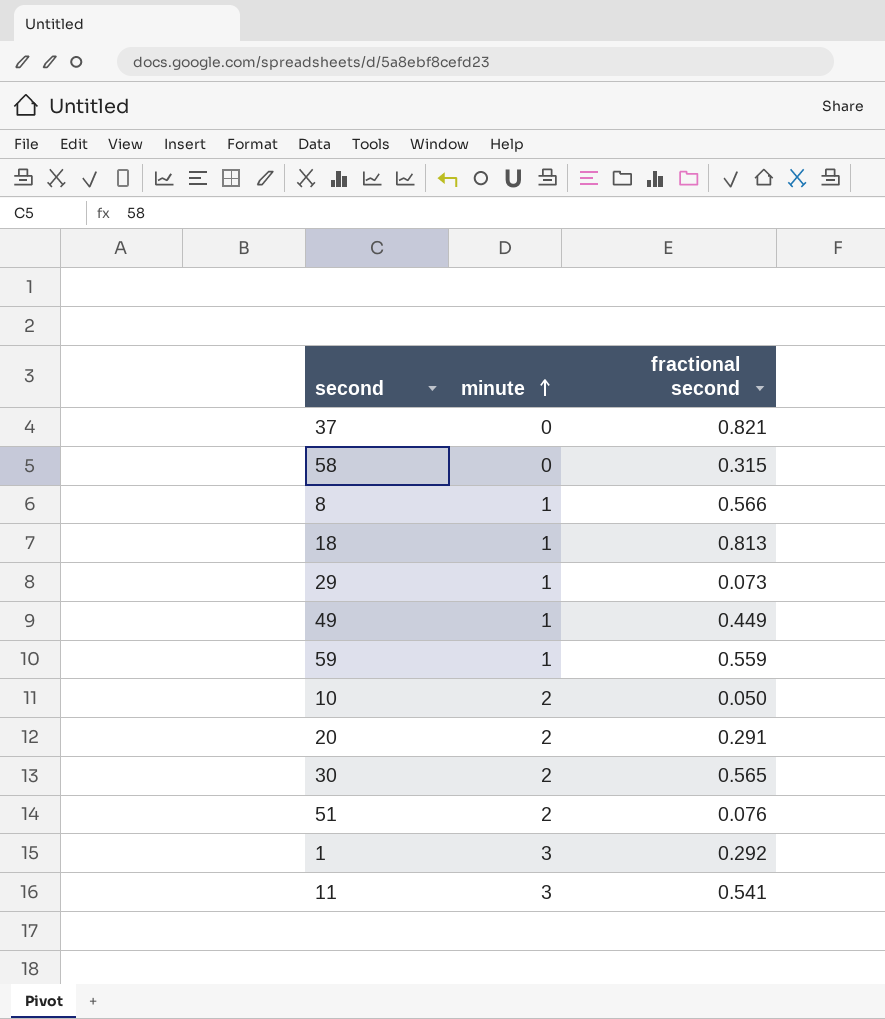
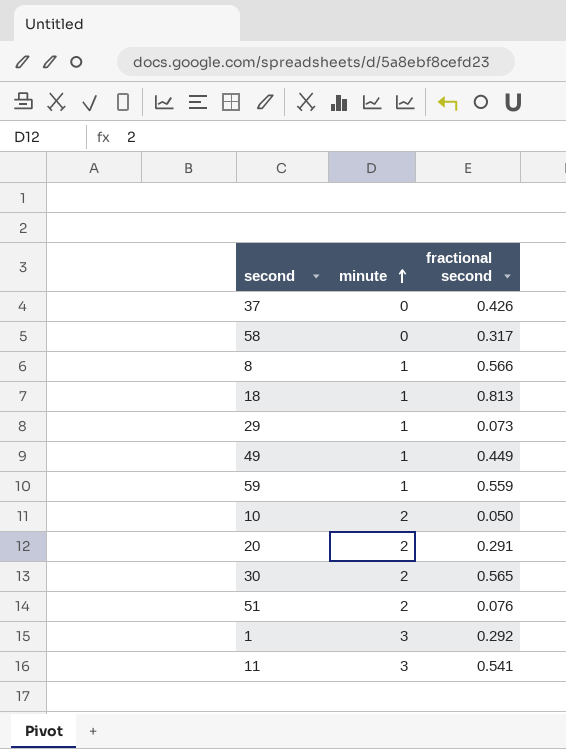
37 | fractional second: 0.821 -> 0.426
58 | fractional second: 0.315 -> 0.317

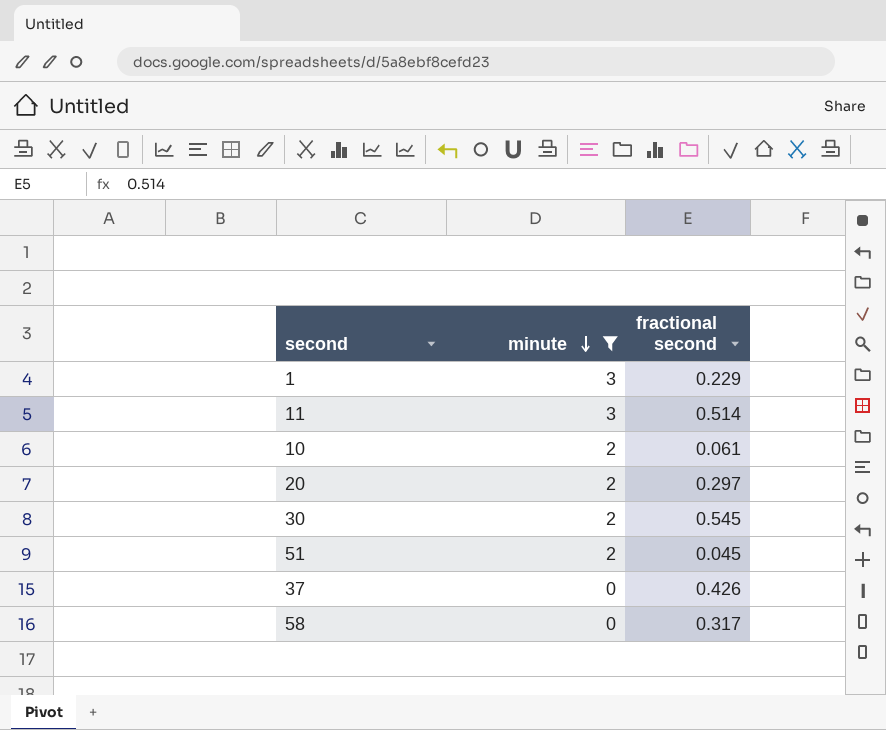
filter: none -> minute != 1
row order: minute ascending -> minute descending
1 | fractional second: 0.292 -> 0.229
11 | fractional second: 0.541 -> 0.514
10 | fractional second: 0.050 -> 0.061
20 | fractional second: 0.291 -> 0.297
30 | fractional second: 0.565 -> 0.545
51 | fractional second: 0.076 -> 0.045

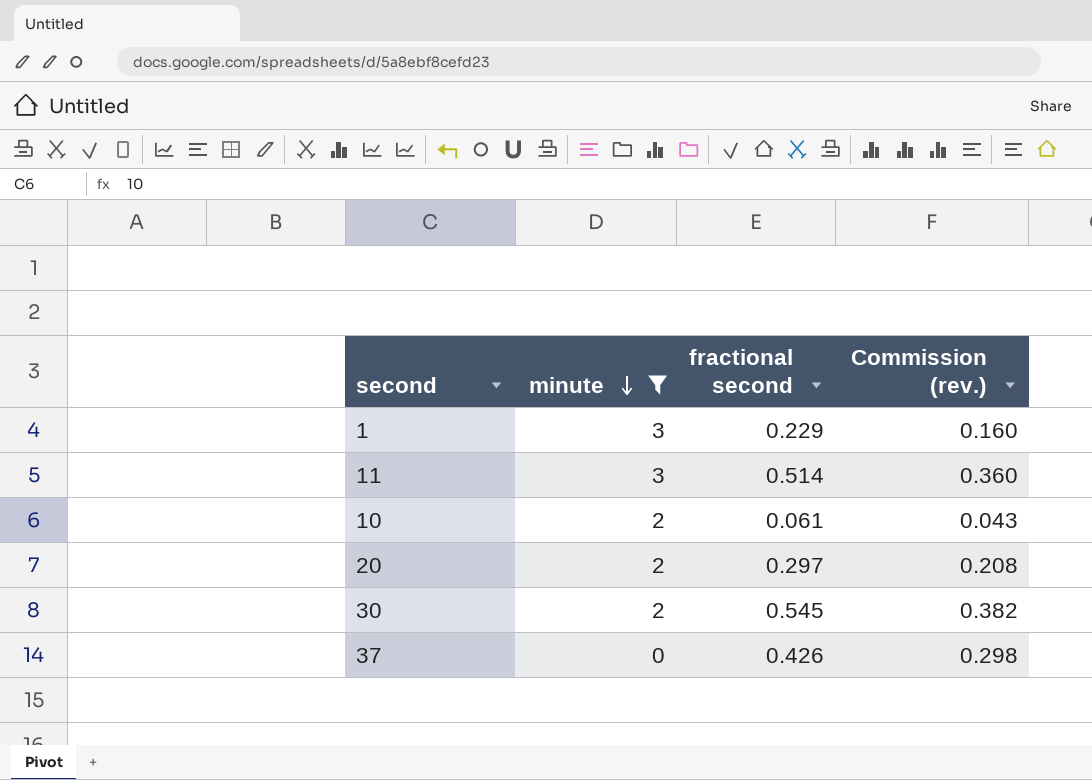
column Commission (rev.) | formula: none -> [fractional second] * 0.7
row 51: 2 | 0.045 -> none
row 58: 0 | 0.317 -> none

